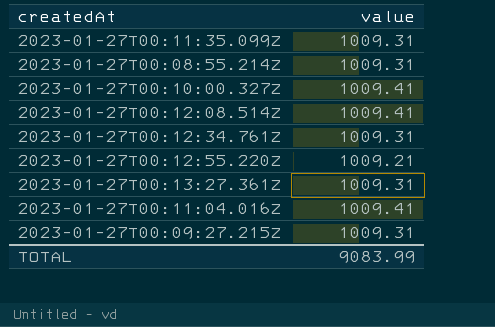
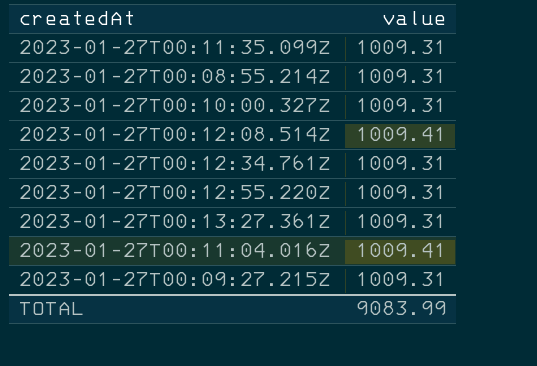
2023-01-27T00:10:00.327Z | value: 1009.41 -> 1009.31
2023-01-27T00:12:55.220Z | value: 1009.21 -> 1009.31

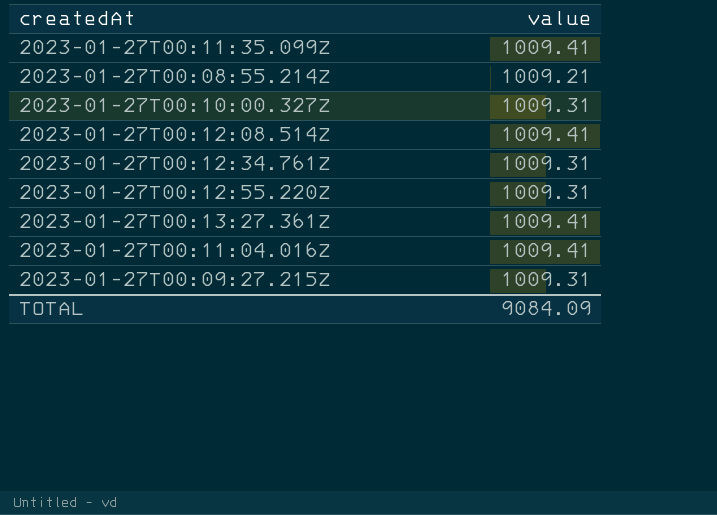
2023-01-27T00:11:35.099Z | value: 1009.31 -> 1009.41
2023-01-27T00:08:55.214Z | value: 1009.31 -> 1009.21
2023-01-27T00:13:27.361Z | value: 1009.31 -> 1009.41
TOTAL | value: 9083.99 -> 9084.09

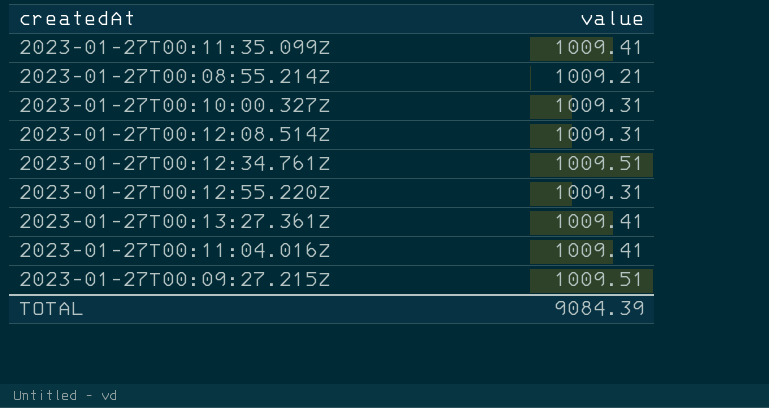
2023-01-27T00:12:08.514Z | value: 1009.41 -> 1009.31
2023-01-27T00:12:34.761Z | value: 1009.31 -> 1009.51
2023-01-27T00:09:27.215Z | value: 1009.31 -> 1009.51
TOTAL | value: 9084.09 -> 9084.39

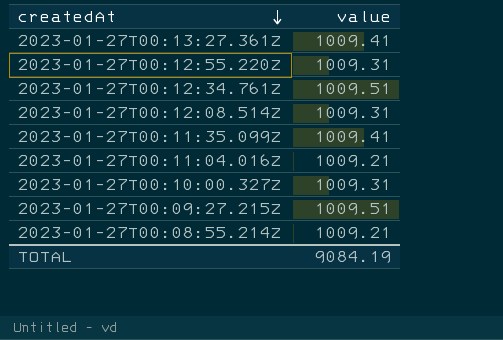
row order: none -> createdAt descending
2023-01-27T00:11:04.016Z | value: 1009.41 -> 1009.21
TOTAL | value: 9084.39 -> 9084.19

